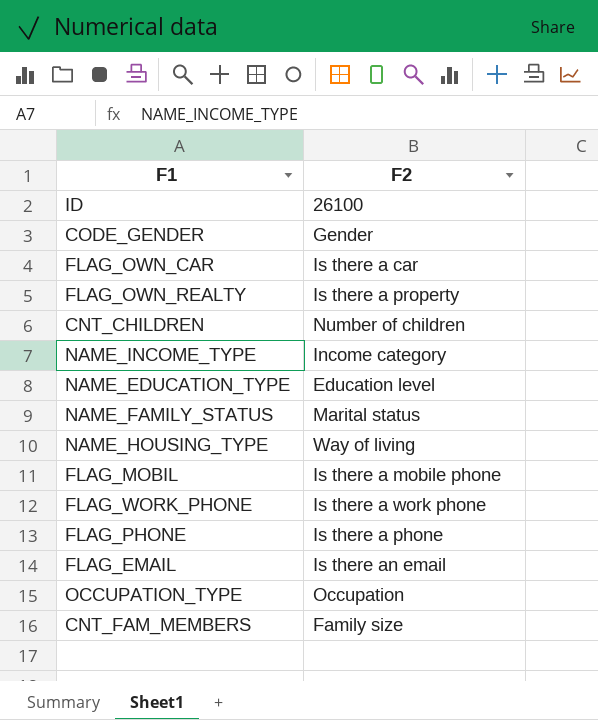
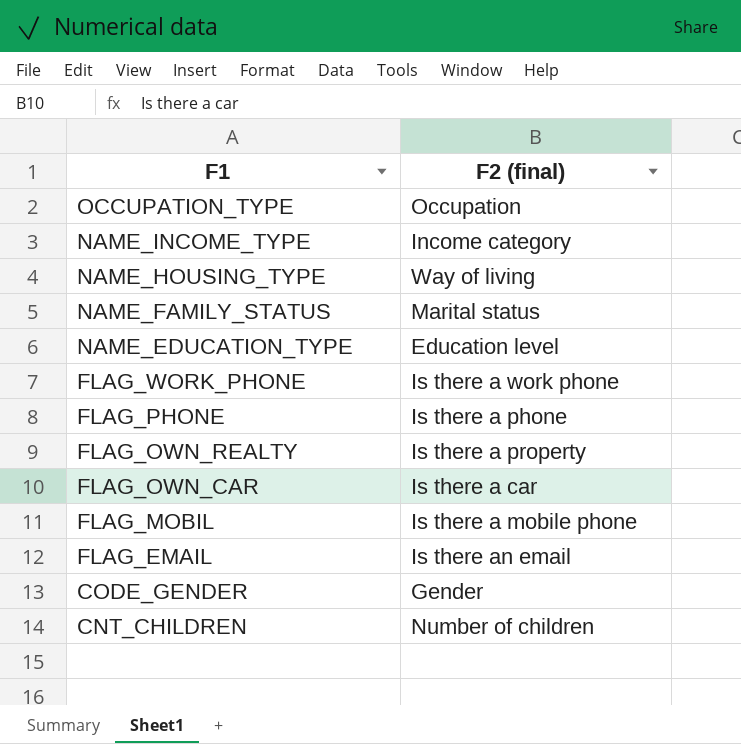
row order: none -> F1 descending
column name: F2 -> F2 (final)
row ID: 26100 -> none
row CNT_FAM_MEMBERS: Family size -> none

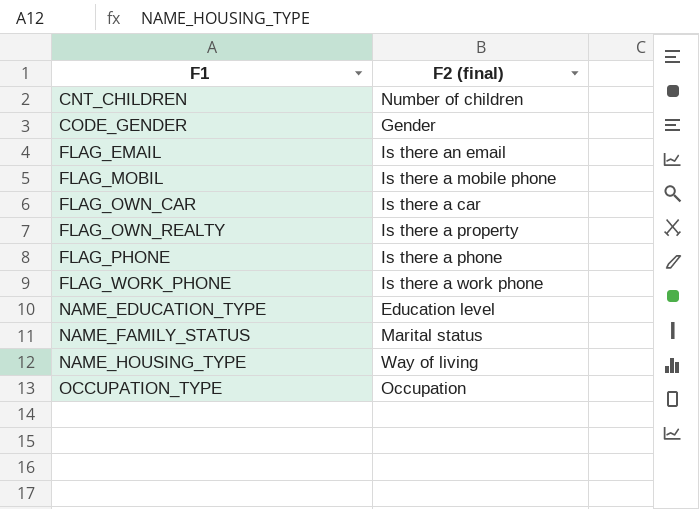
row order: F1 descending -> F1 ascending
row NAME_INCOME_TYPE: Income category -> none

